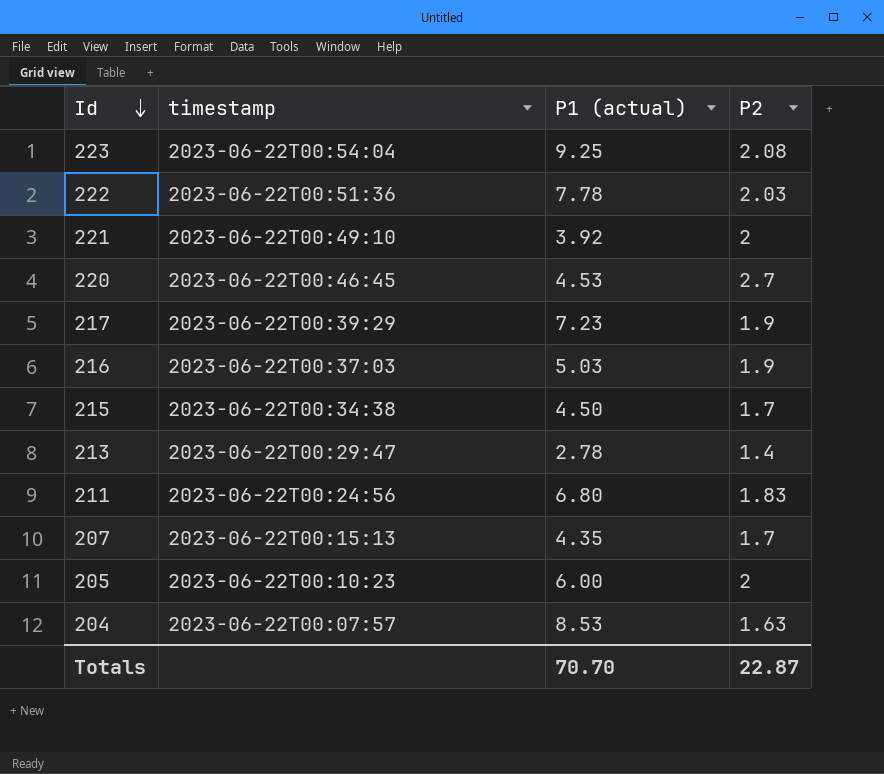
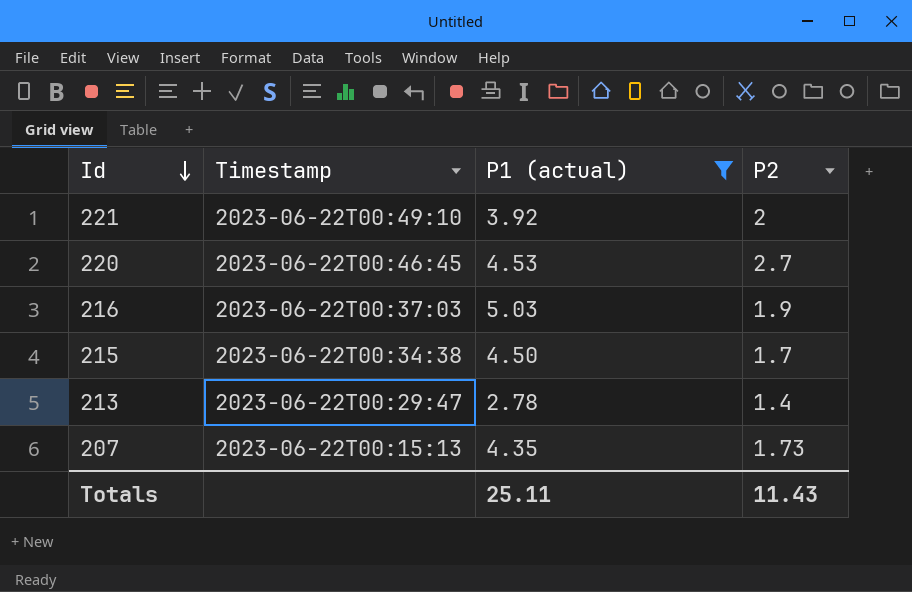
filter: none -> P1 (actual) <= 5.03
column name: timestamp -> Timestamp
207 | P2: 1.7 -> 1.73
Totals | P1 (actual): 70.70 -> 25.11
Totals | P2: 22.87 -> 11.43

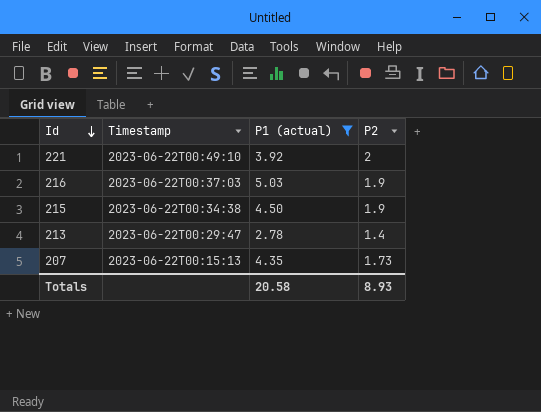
row 220: 2023-06-22T00:46:45 | 4.53 | 2.7 -> none
215 | P2: 1.7 -> 1.9
Totals | P1 (actual): 25.11 -> 20.58
Totals | P2: 11.43 -> 8.93

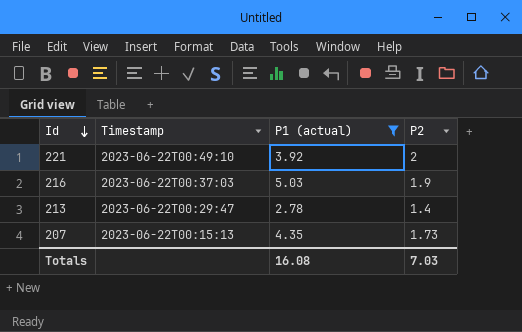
row 215: 2023-06-22T00:34:38 | 4.50 | 1.9 -> none
Totals | P1 (actual): 20.58 -> 16.08
Totals | P2: 8.93 -> 7.03

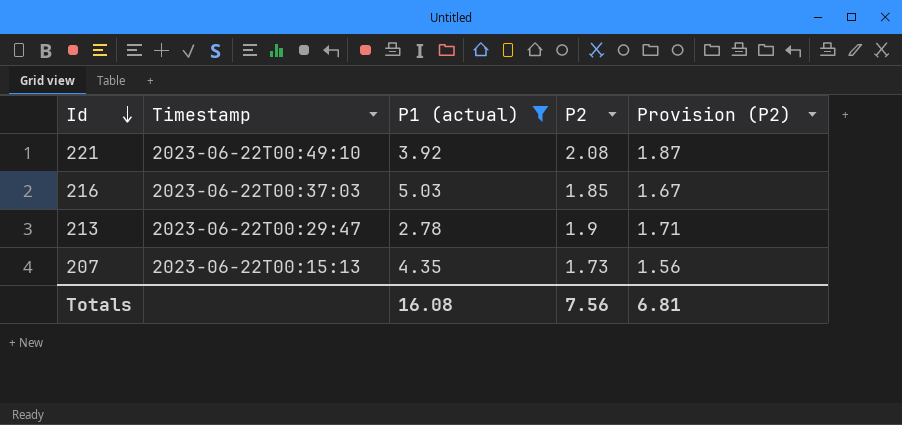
column Provision (P2) | formula: none -> [P2] * 0.9
221 | P2: 2 -> 2.08
216 | P2: 1.9 -> 1.85
213 | P2: 1.4 -> 1.9
Totals | P2: 7.03 -> 7.56

